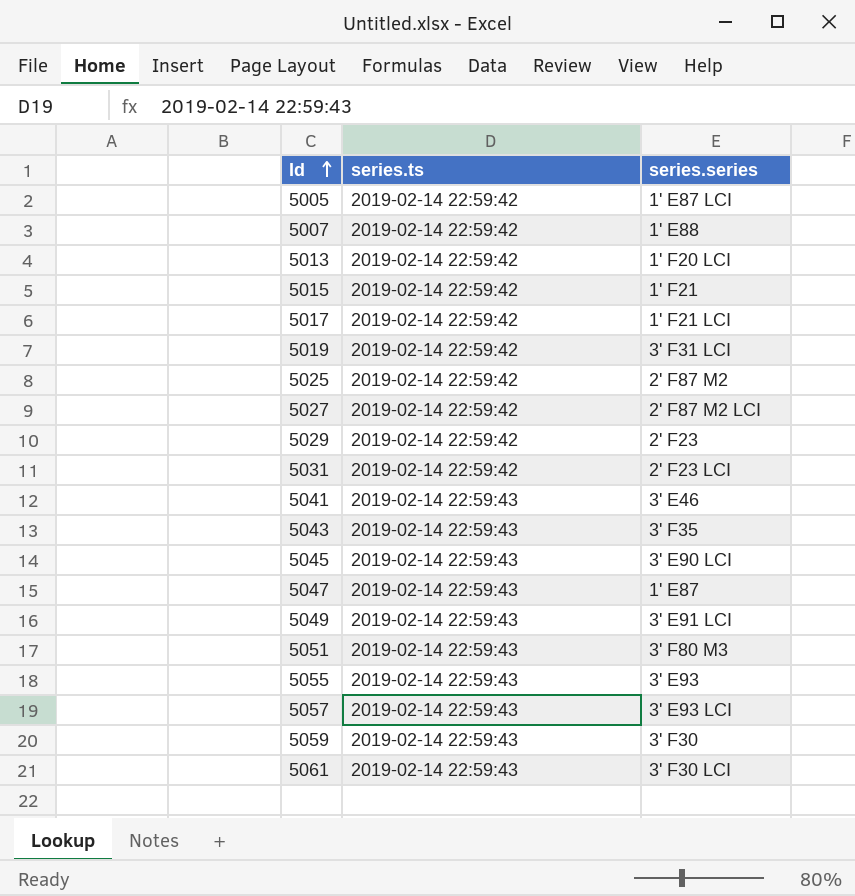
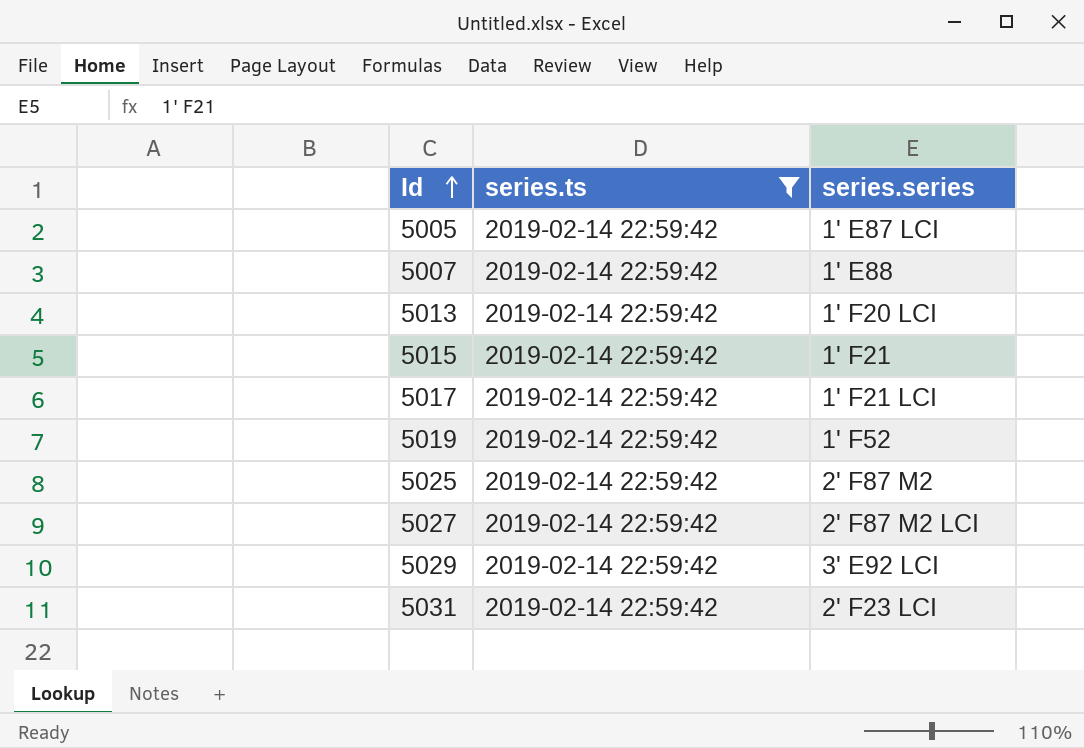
filter: none -> series.ts = 2019-02-14 22:59:42
5019 | series.series: 3' F31 LCI -> 1' F52
5029 | series.series: 2' F23 -> 3' E92 LCI

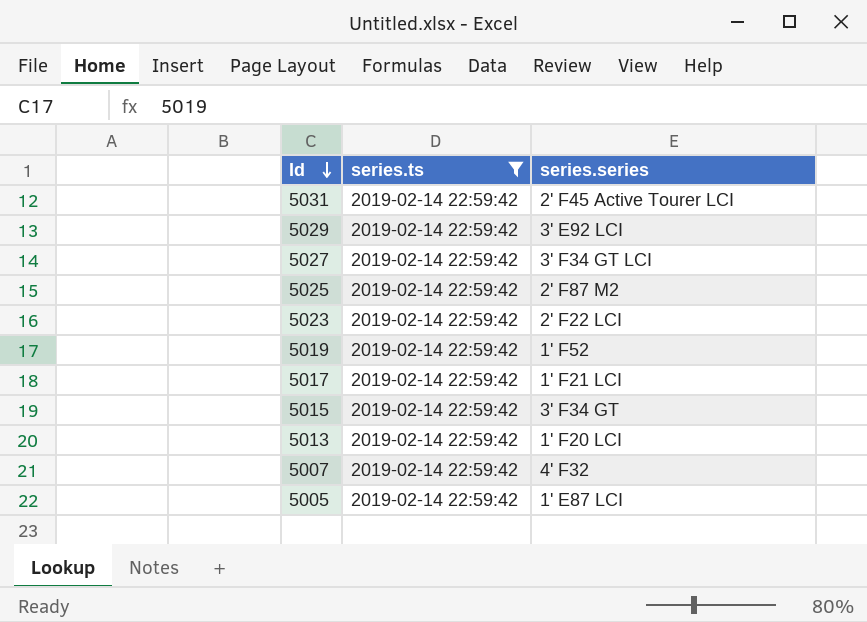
row order: Id ascending -> Id descending
5031 | series.series: 2' F23 LCI -> 2' F45 Active Tourer LCI
5027 | series.series: 2' F87 M2 LCI -> 3' F34 GT LCI
row 5023: none -> 2019-02-14 22:59:42 | 2' F22 LCI
5015 | series.series: 1' F21 -> 3' F34 GT
5007 | series.series: 1' E88 -> 4' F32

